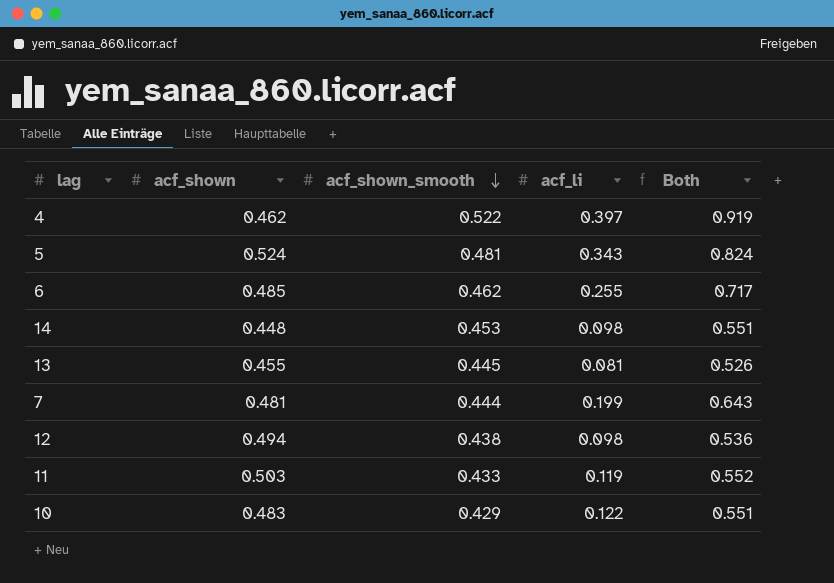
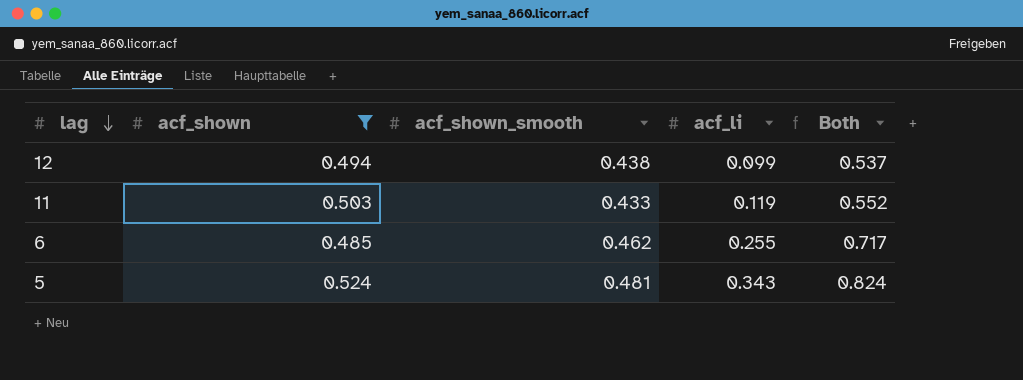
filter: none -> acf_shown >= 0.485
row order: acf_shown_smooth descending -> lag descending
12 | acf_li: 0.098 -> 0.099
12 | Both: 0.536 -> 0.537

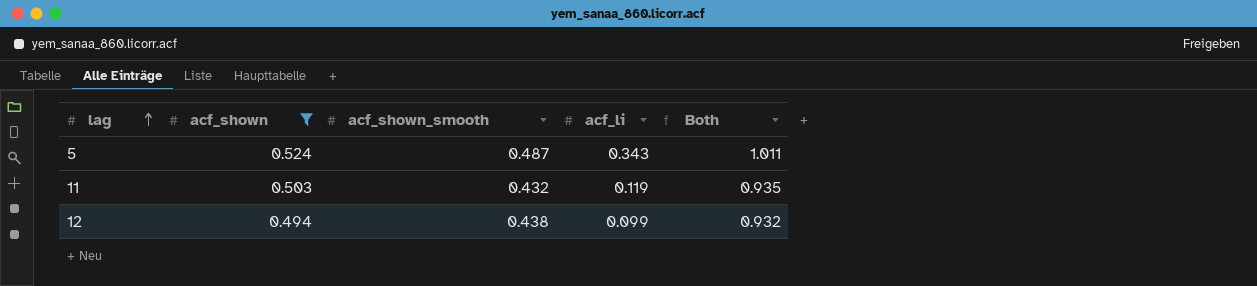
row order: lag descending -> lag ascending
column Both | formula: [acf_shown_smooth] + [acf_li] -> [acf_shown] + [acf_shown_smooth]
row 6: 0.485 | 0.462 | 0.255 | 0.717 -> none
5 | acf_shown_smooth: 0.481 -> 0.487
11 | acf_shown_smooth: 0.433 -> 0.432

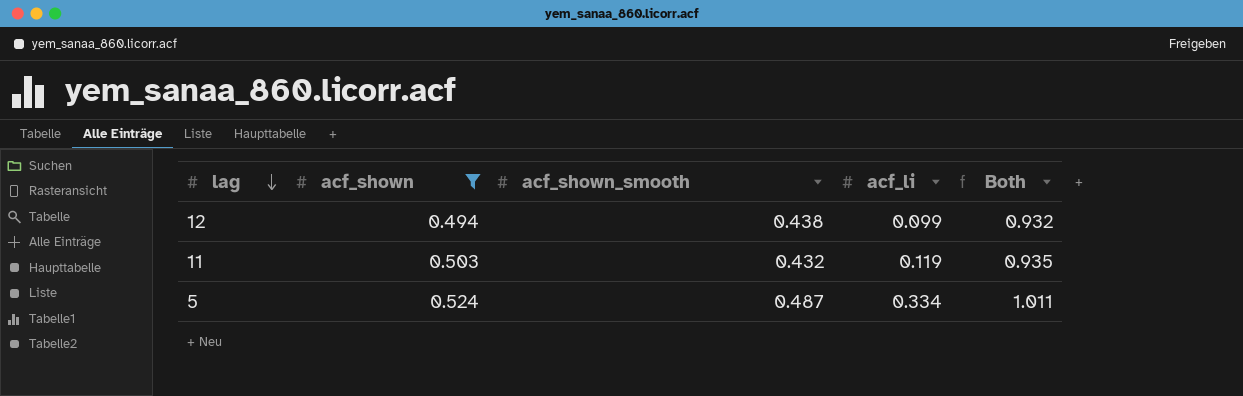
row order: lag ascending -> lag descending
5 | acf_li: 0.343 -> 0.334

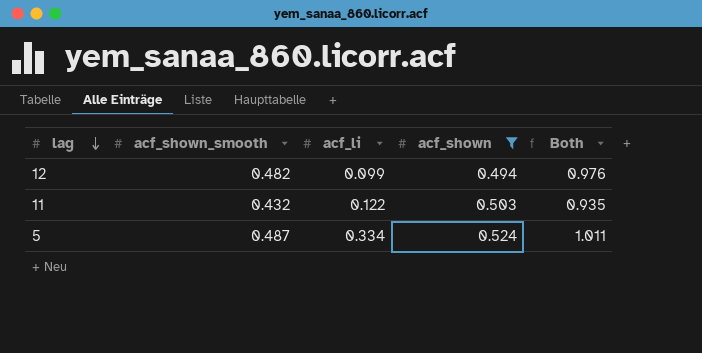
column acf_shown | position: 2 -> 4
12 | acf_shown_smooth: 0.438 -> 0.482
12 | Both: 0.932 -> 0.976
11 | acf_li: 0.119 -> 0.122

